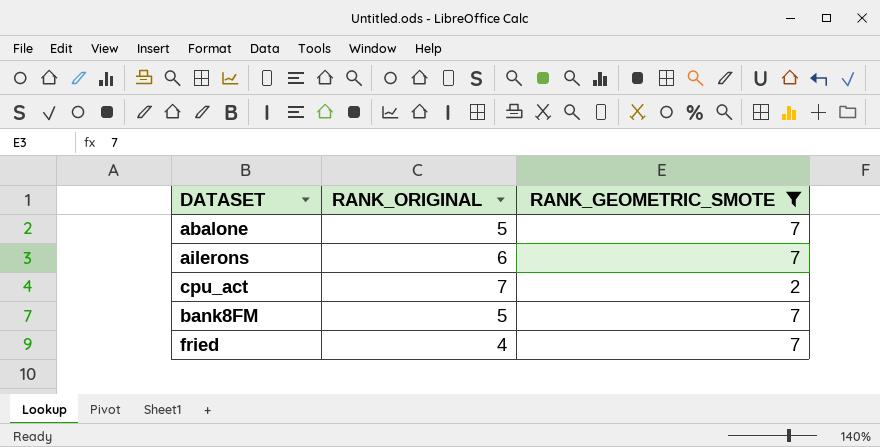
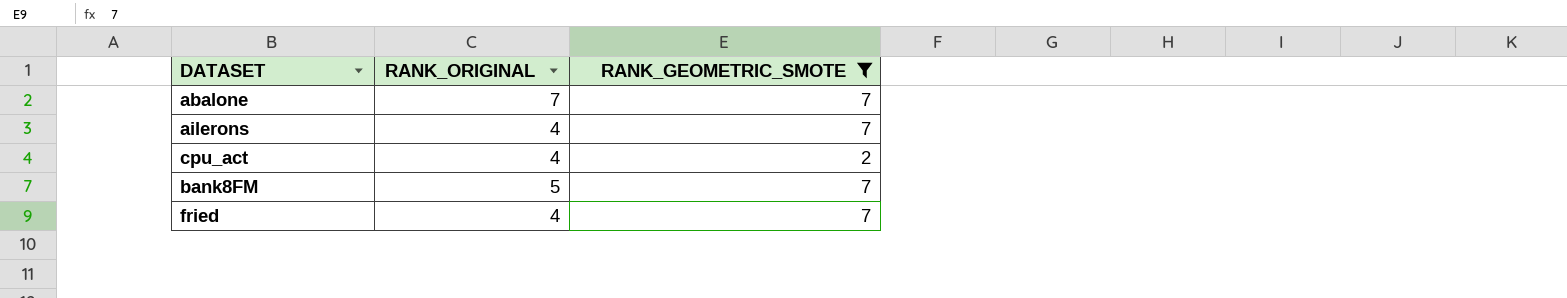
abalone | RANK_ORIGINAL: 5 -> 7
ailerons | RANK_ORIGINAL: 6 -> 4
cpu_act | RANK_ORIGINAL: 7 -> 4

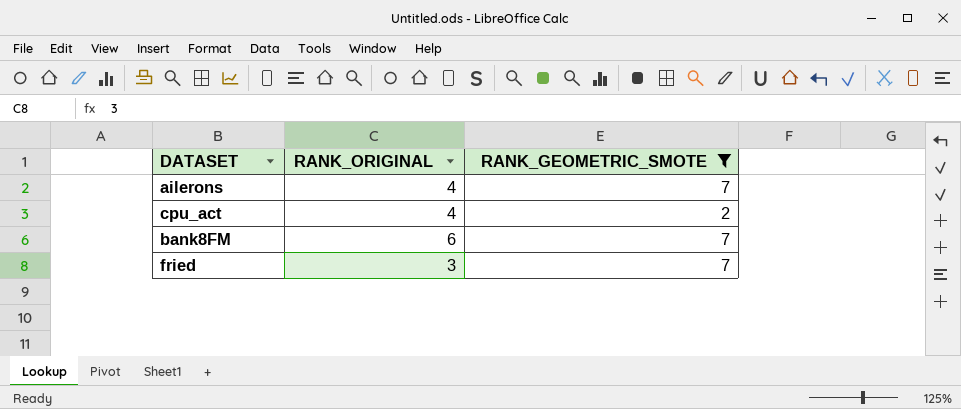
row abalone: 7 | 7 -> none
bank8FM | RANK_ORIGINAL: 5 -> 6
fried | RANK_ORIGINAL: 4 -> 3

